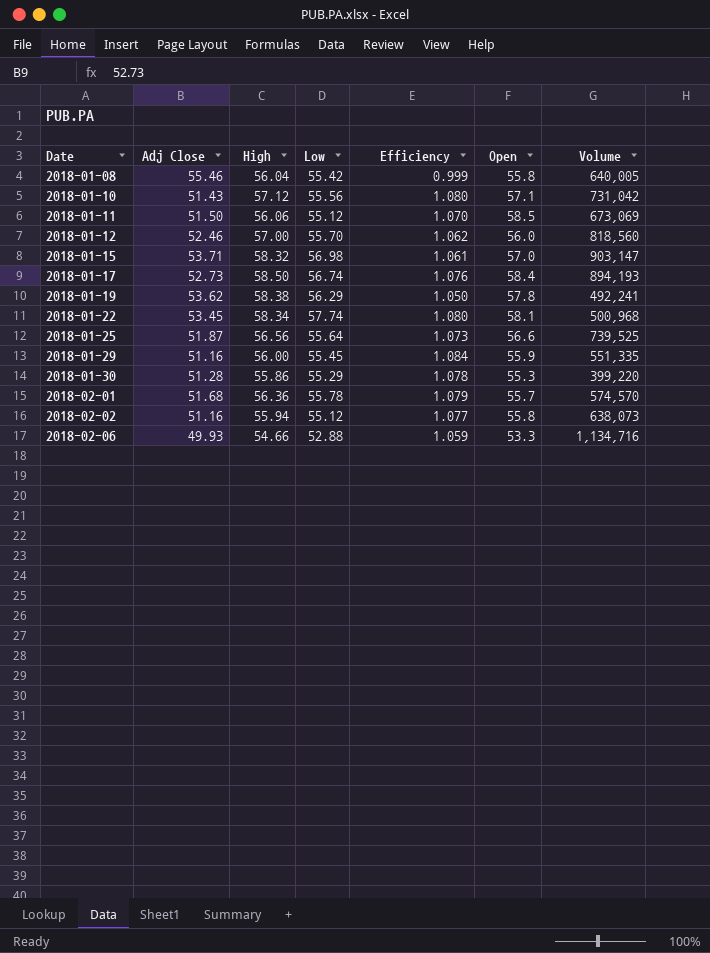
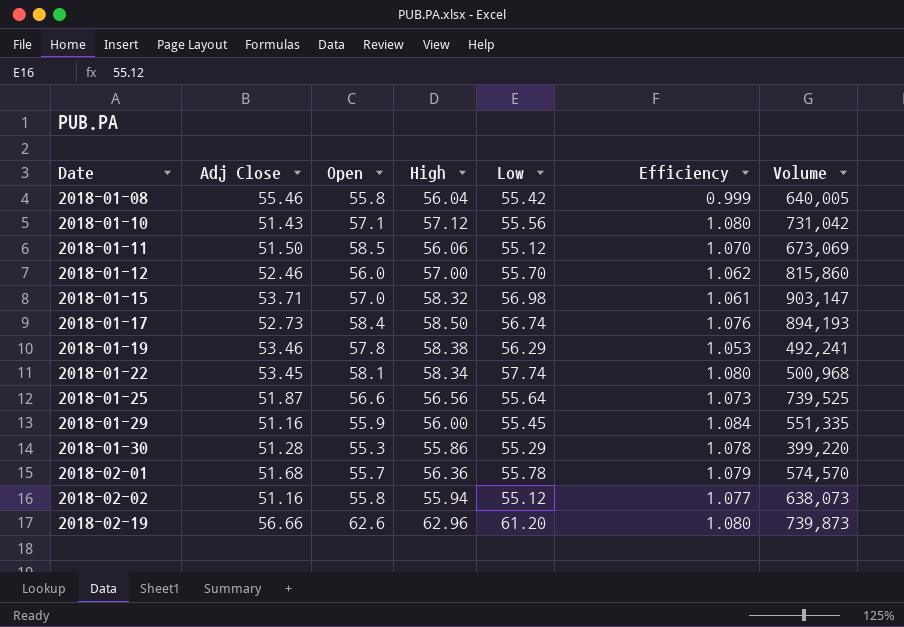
column Open | position: 6 -> 3
row 2018-02-06: 49.93 | 54.66 | 52.88 | 1.059 | 53.3 | 1,134,716 -> none
2018-01-12 | Volume: 818,560 -> 815,860
2018-01-19 | Adj Close: 53.62 -> 53.46
2018-01-19 | Efficiency: 1.050 -> 1.053
row 2018-02-19: none -> 56.66 | 62.6 | 62.96 | 61.20 | 1.080 | 739,873

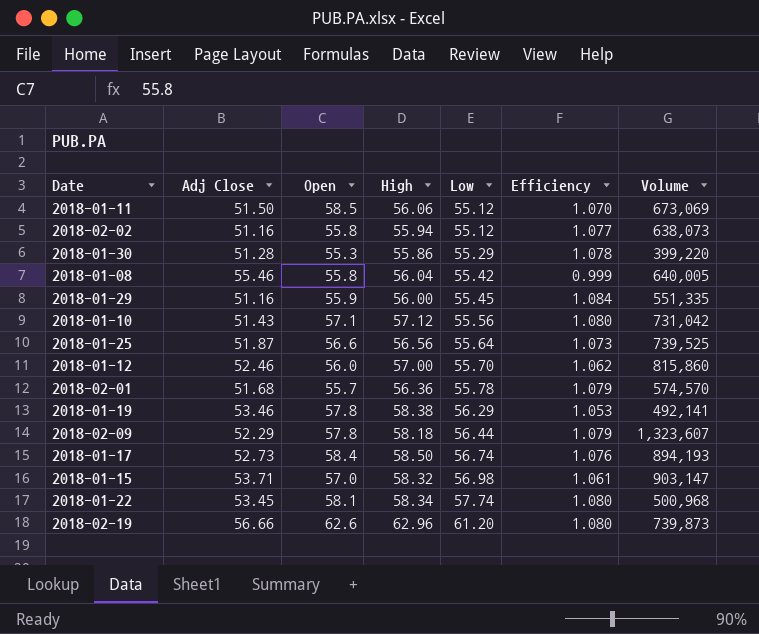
row order: Date ascending -> Low ascending
2018-01-19 | Volume: 492,241 -> 492,141
row 2018-02-09: none -> 52.29 | 57.8 | 58.18 | 56.44 | 1.079 | 1,323,607

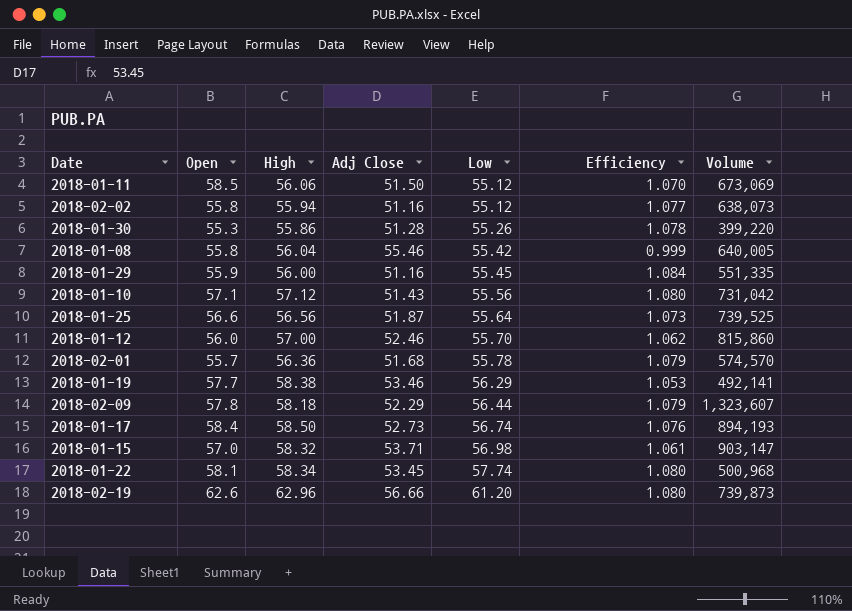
column Adj Close | position: 2 -> 4
2018-01-30 | Low: 55.29 -> 55.26
2018-01-19 | Open: 57.8 -> 57.7

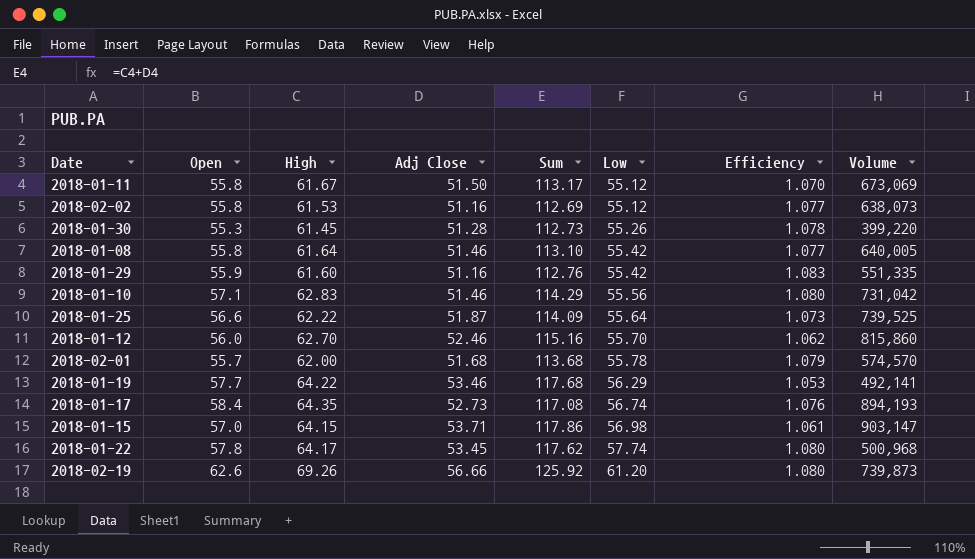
column Sum | formula: none -> [High] + [Adj Close]
row 2018-02-09: 57.8 | 58.18 | 52.29 | 56.44 | 1.079 | 1,323,607 -> none
2018-01-11 | Open: 58.5 -> 55.8
2018-01-11 | High: 56.06 -> 61.67
2018-02-02 | High: 55.94 -> 61.53
2018-01-30 | High: 55.86 -> 61.45
2018-01-08 | High: 56.04 -> 61.64
2018-01-08 | Adj Close: 55.46 -> 51.46
2018-01-08 | Efficiency: 0.999 -> 1.077
2018-01-29 | High: 56.00 -> 61.60
2018-01-29 | Low: 55.45 -> 55.42
2018-01-29 | Efficiency: 1.084 -> 1.083
2018-01-10 | High: 57.12 -> 62.83
2018-01-10 | Adj Close: 51.43 -> 51.46
2018-01-25 | High: 56.56 -> 62.22
2018-01-12 | High: 57.00 -> 62.70
2018-02-01 | High: 56.36 -> 62.00
2018-01-19 | High: 58.38 -> 64.22
2018-01-17 | High: 58.50 -> 64.35
2018-01-15 | High: 58.32 -> 64.15
2018-01-22 | Open: 58.1 -> 57.8
2018-01-22 | High: 58.34 -> 64.17
2018-02-19 | High: 62.96 -> 69.26

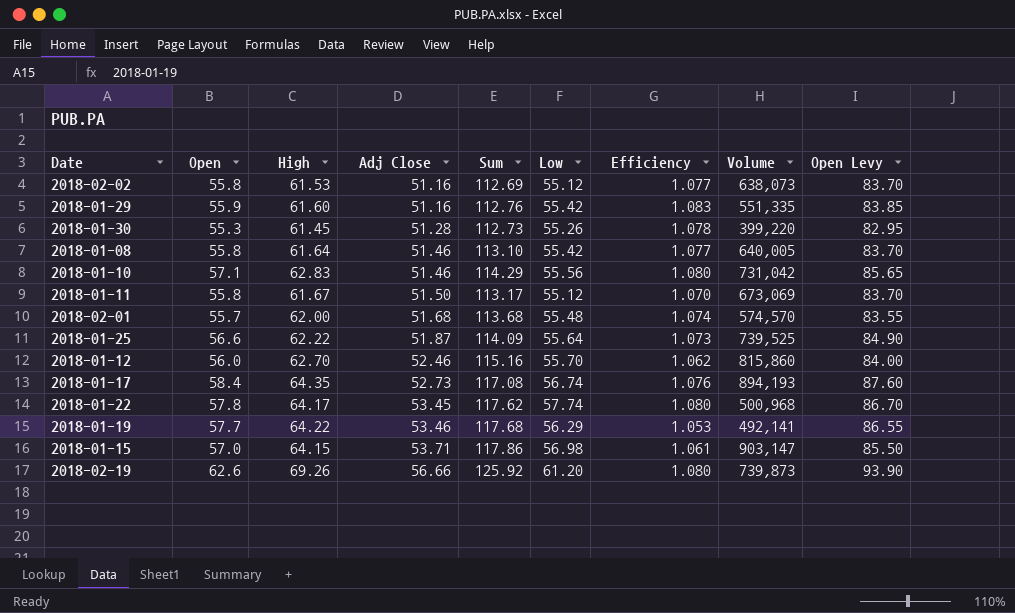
row order: Low ascending -> Adj Close ascending
column Open Levy | formula: none -> [Open] * 1.5
2018-02-01 | Low: 55.78 -> 55.48
2018-02-01 | Efficiency: 1.079 -> 1.074

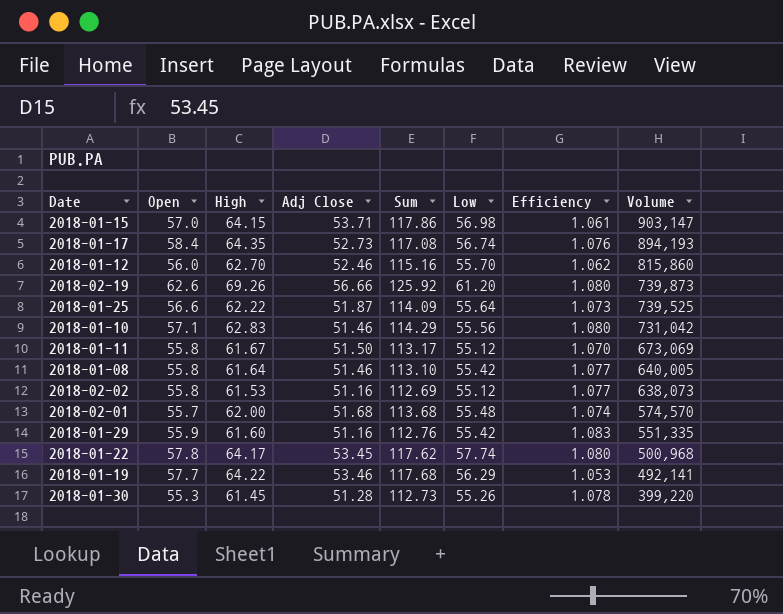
row order: Adj Close ascending -> Volume descending
column Open Levy | formula: [Open] * 1.5 -> none

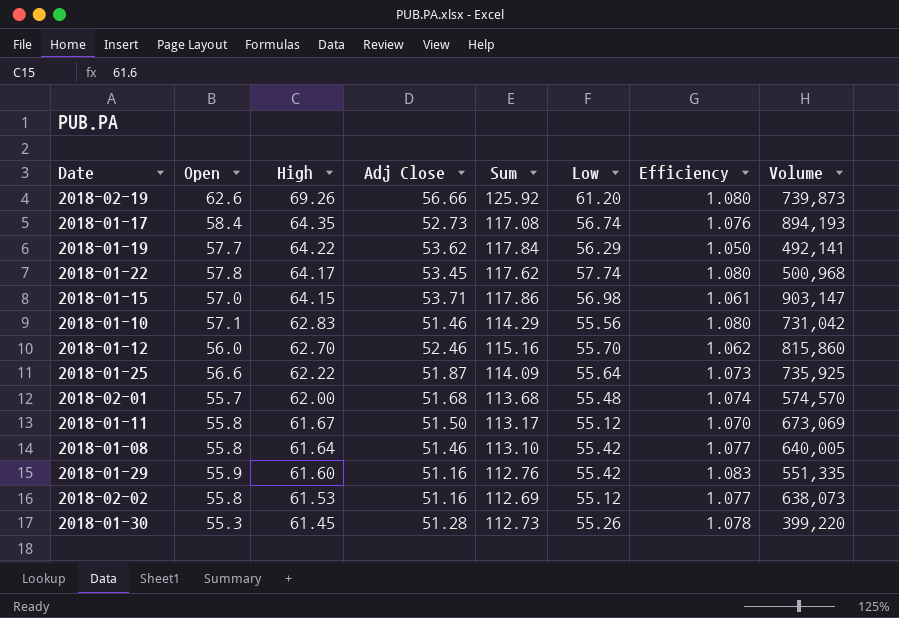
row order: Volume descending -> High descending
2018-01-19 | Adj Close: 53.46 -> 53.62
2018-01-19 | Sum: 117.68 -> 117.84
2018-01-19 | Efficiency: 1.053 -> 1.050
2018-01-25 | Volume: 739,525 -> 735,925

